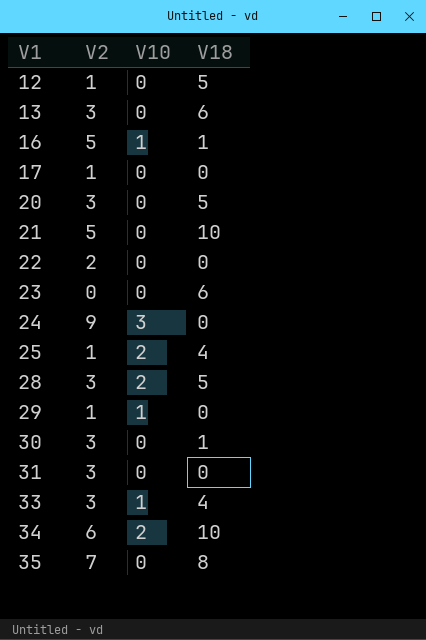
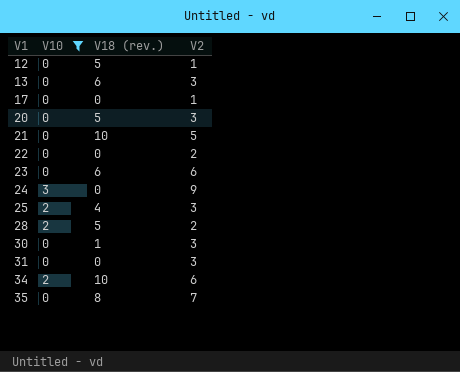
filter: none -> V10 != 1
column name: V18 -> V18 (rev.)
column V2 | position: 2 -> 4
23 | V2: 0 -> 6
25 | V2: 1 -> 3
28 | V2: 3 -> 2

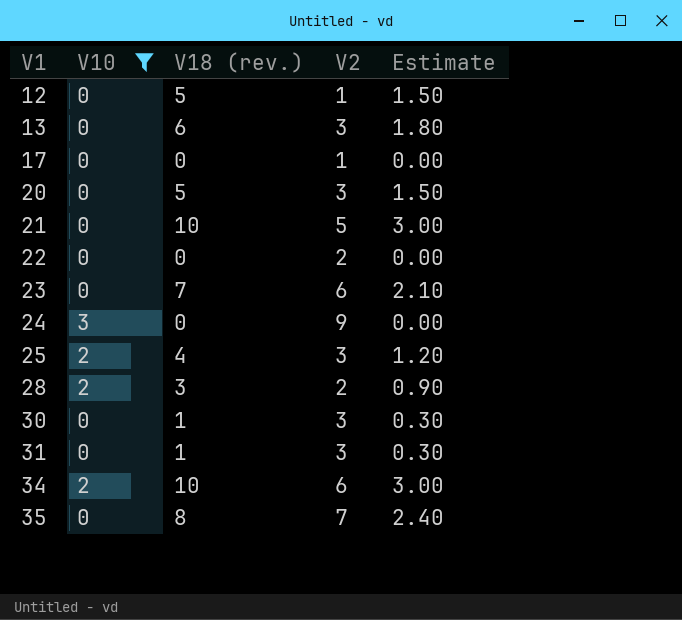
column Estimate | formula: none -> [V18 (rev.)] * 0.3
23 | V18 (rev.): 6 -> 7
28 | V18 (rev.): 5 -> 3
31 | V18 (rev.): 0 -> 1

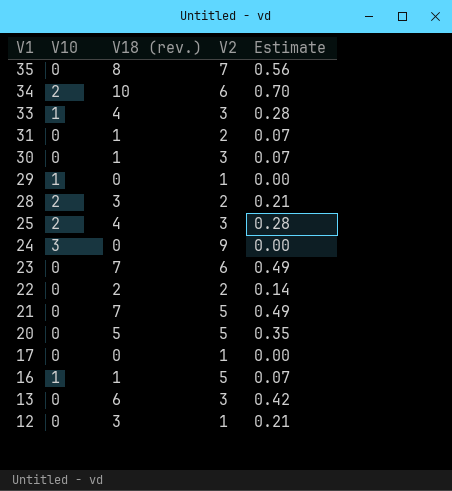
filter: V10 != 1 -> none
row order: V1 ascending -> V1 descending
column Estimate | formula: [V18 (rev.)] * 0.3 -> [V18 (rev.)] * 0.07
31 | V2: 3 -> 2
22 | V18 (rev.): 0 -> 2
21 | V18 (rev.): 10 -> 7
20 | V2: 3 -> 5
12 | V18 (rev.): 5 -> 3

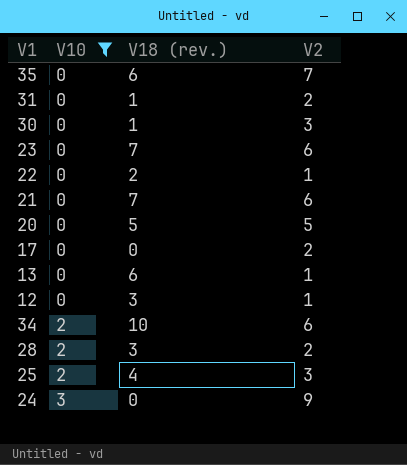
filter: none -> V10 != 1
row order: V1 descending -> V10 ascending
column Estimate | formula: [V18 (rev.)] * 0.07 -> none
35 | V18 (rev.): 8 -> 6
22 | V2: 2 -> 1
21 | V2: 5 -> 6
17 | V2: 1 -> 2
13 | V2: 3 -> 1

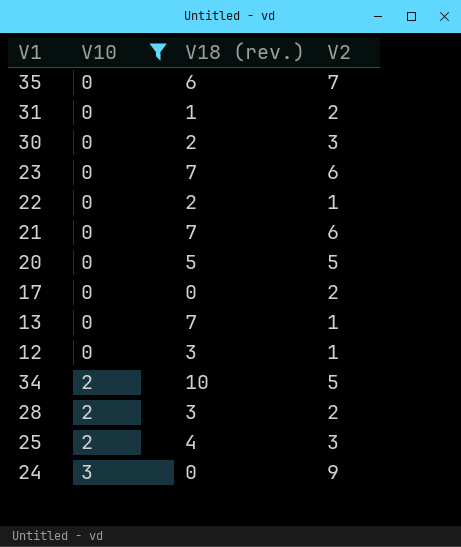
30 | V18 (rev.): 1 -> 2
13 | V18 (rev.): 6 -> 7
34 | V2: 6 -> 5

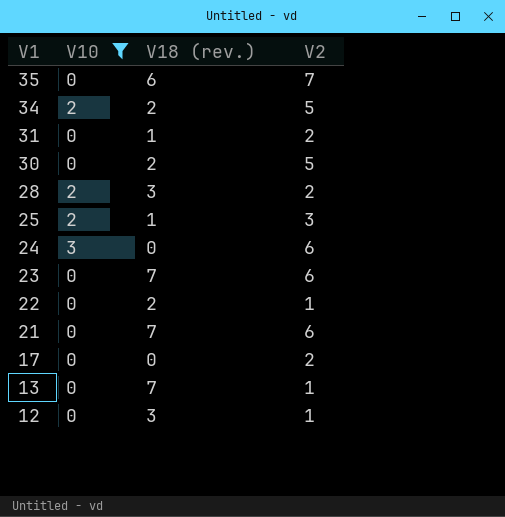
row order: V10 ascending -> V1 descending
row 20: 0 | 5 | 5 -> none
34 | V18 (rev.): 10 -> 2
30 | V2: 3 -> 5
25 | V18 (rev.): 4 -> 1
24 | V2: 9 -> 6

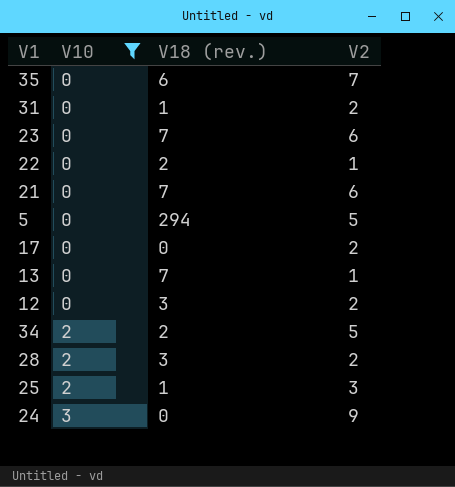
row order: V1 descending -> V10 ascending
row 30: 0 | 2 | 5 -> none
row 5: none -> 0 | 294 | 5
12 | V2: 1 -> 2
24 | V2: 6 -> 9

